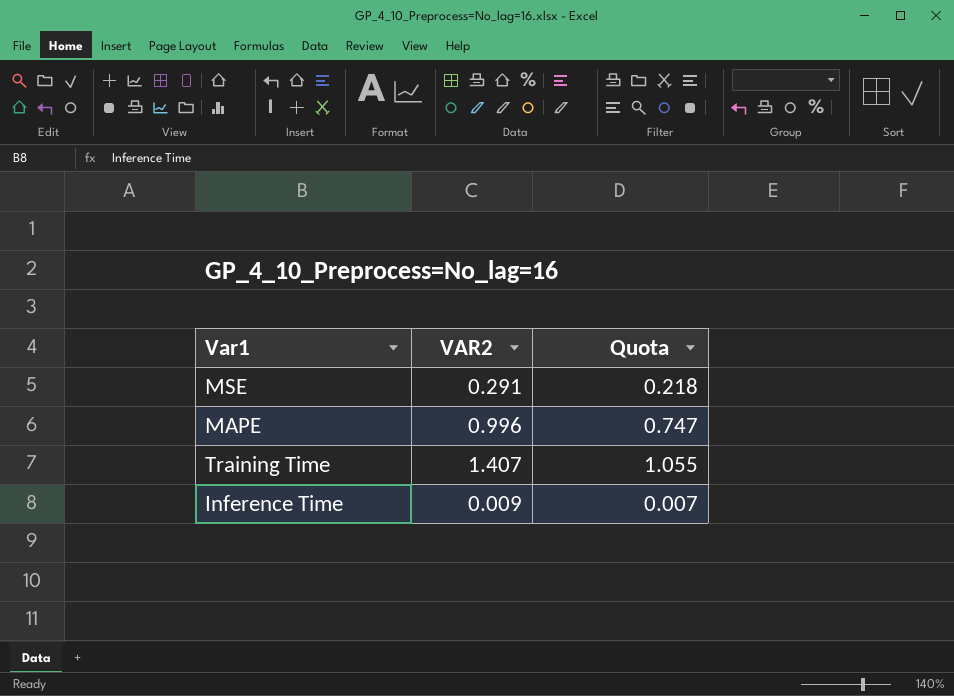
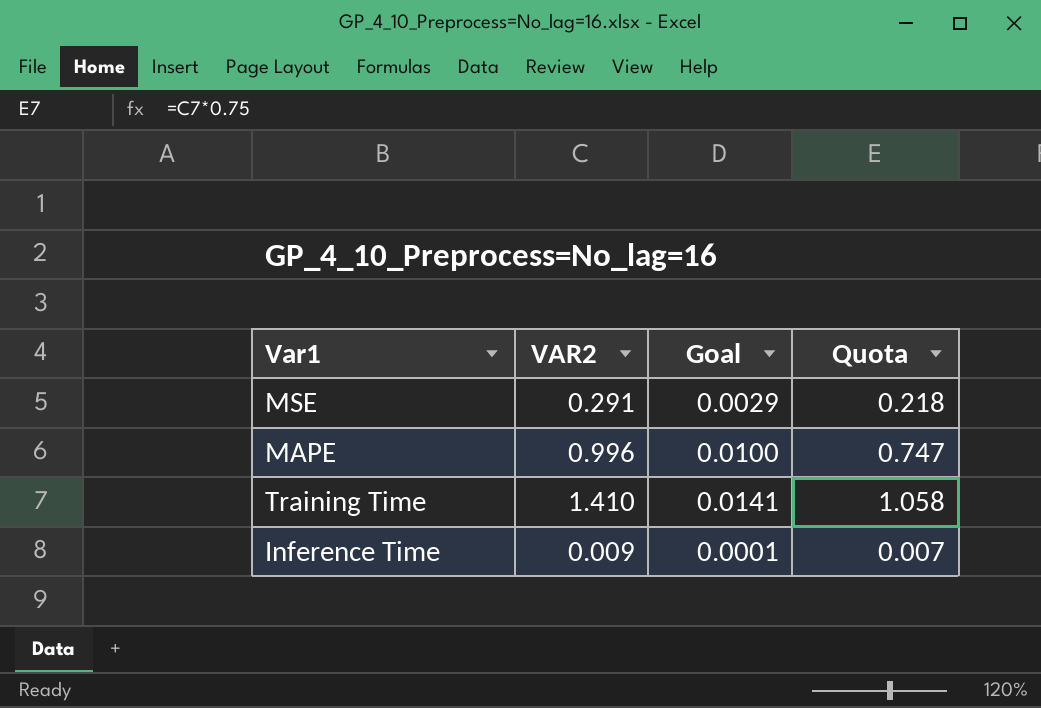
column Goal | formula: none -> [VAR2] * 0.01
Training Time | VAR2: 1.407 -> 1.410
Training Time | Quota: 1.055 -> 1.058

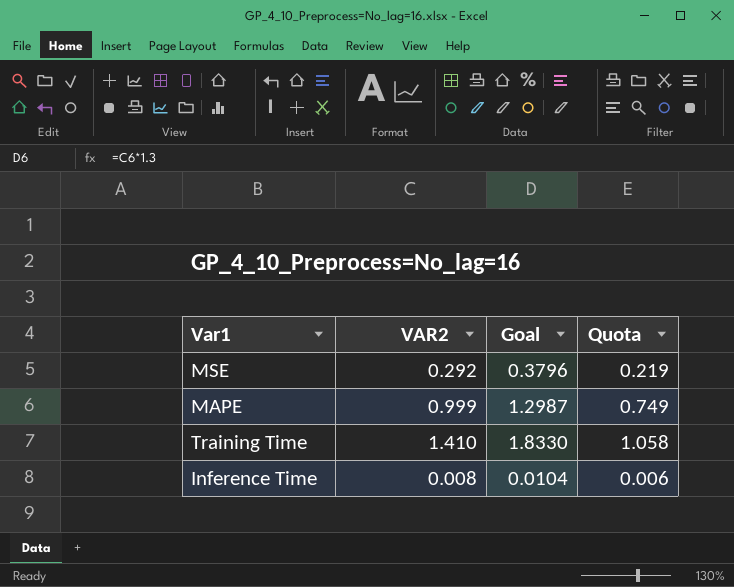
column Goal | formula: [VAR2] * 0.01 -> [VAR2] * 1.3
MSE | VAR2: 0.291 -> 0.292
MSE | Quota: 0.218 -> 0.219
MAPE | VAR2: 0.996 -> 0.999
MAPE | Quota: 0.747 -> 0.749
Inference Time | VAR2: 0.009 -> 0.008
Inference Time | Quota: 0.007 -> 0.006

